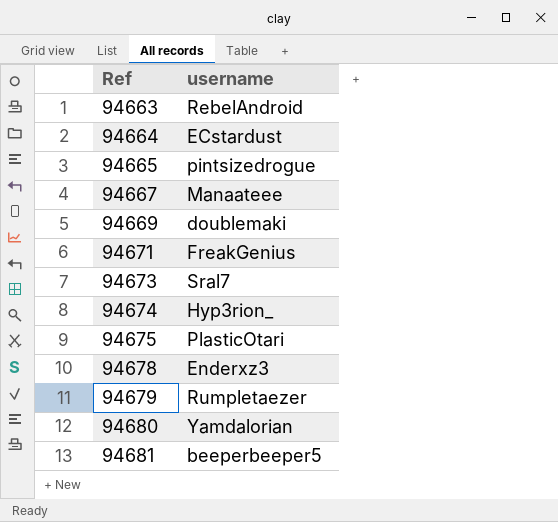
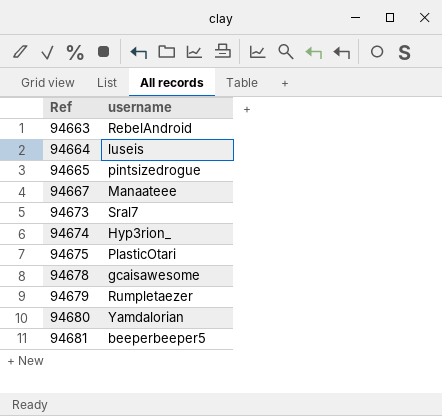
row 94669: doublemaki -> none
row 94671: FreakGenius -> none
94664 | username: ECstardust -> luseis
94678 | username: Enderxz3 -> gcaisawesome

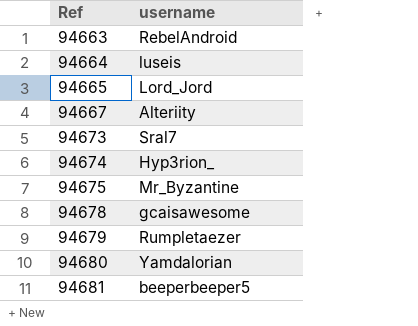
94665 | username: pintsizedrogue -> Lord_Jord
94667 | username: Manaateee -> Alteriity
94675 | username: PlasticOtari -> Mr_Byzantine

